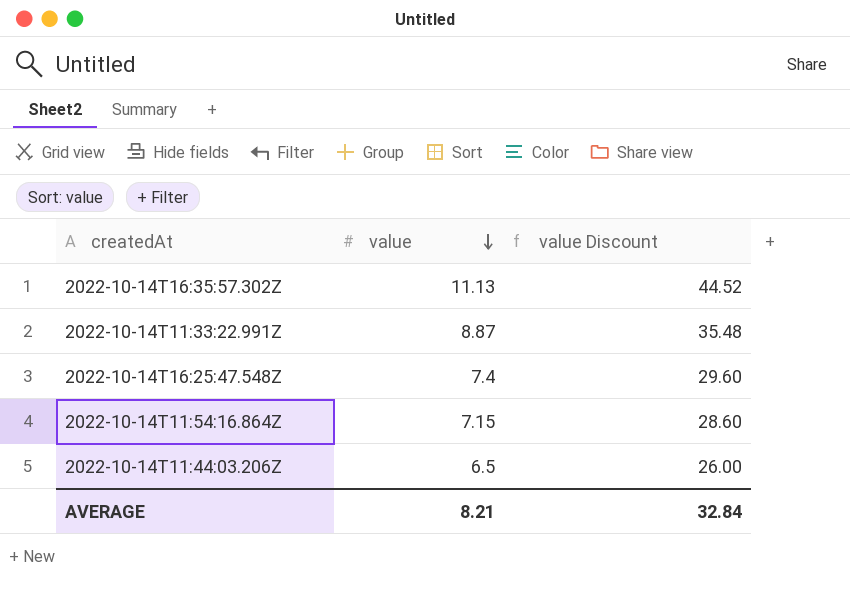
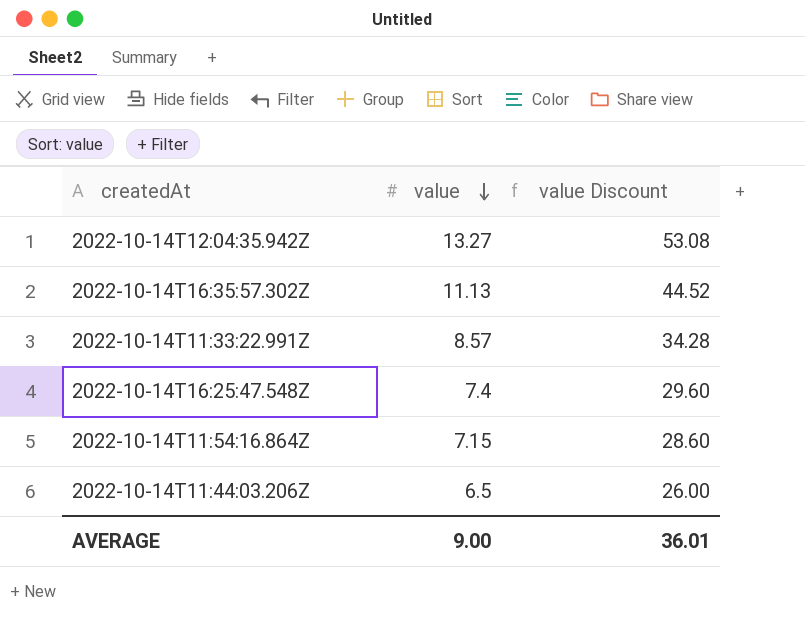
row 2022-10-14T12:04:35.942Z: none -> 13.27 | 53.08
2022-10-14T11:33:22.991Z | value: 8.87 -> 8.57
2022-10-14T11:33:22.991Z | value Discount: 35.48 -> 34.28
AVERAGE | value: 8.21 -> 9.00
AVERAGE | value Discount: 32.84 -> 36.01

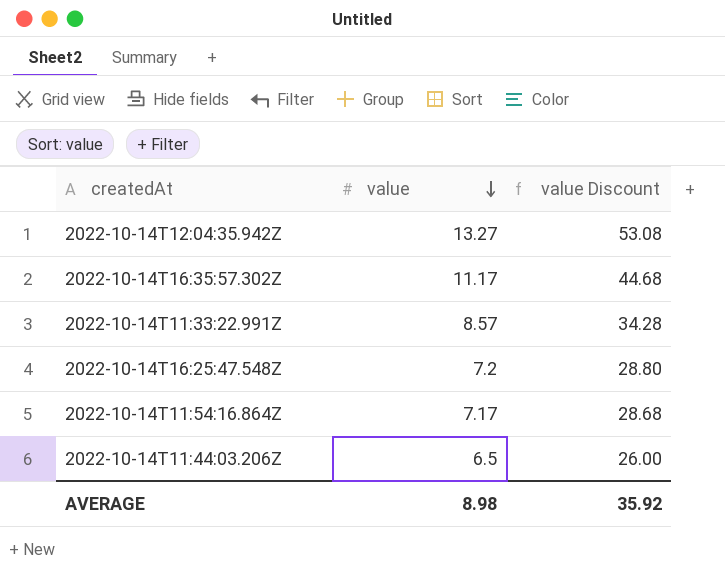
2022-10-14T16:35:57.302Z | value: 11.13 -> 11.17
2022-10-14T16:35:57.302Z | value Discount: 44.52 -> 44.68
2022-10-14T16:25:47.548Z | value: 7.4 -> 7.2
2022-10-14T16:25:47.548Z | value Discount: 29.60 -> 28.80
2022-10-14T11:54:16.864Z | value: 7.15 -> 7.17
2022-10-14T11:54:16.864Z | value Discount: 28.60 -> 28.68
AVERAGE | value: 9.00 -> 8.98
AVERAGE | value Discount: 36.01 -> 35.92

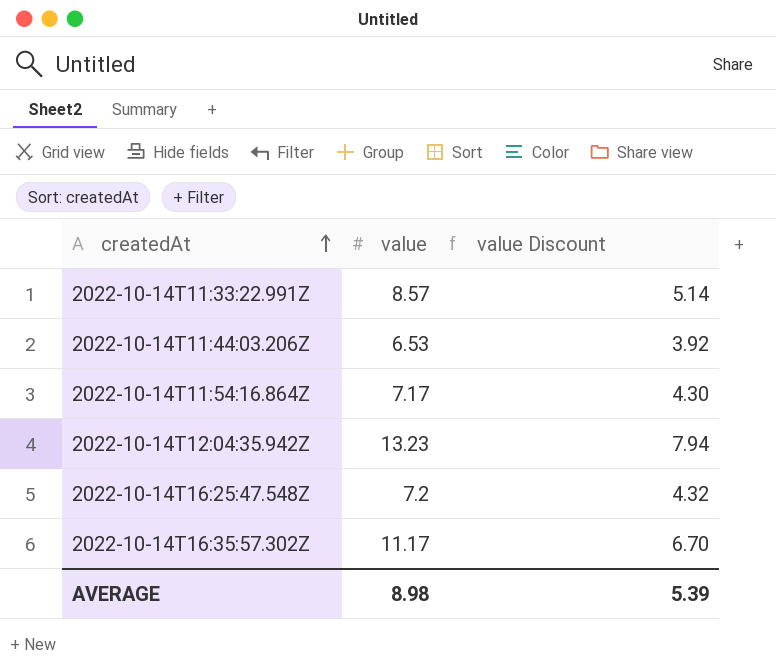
row order: value descending -> createdAt ascending
column value Discount | formula: [value] * 4 -> [value] * 0.6
2022-10-14T11:44:03.206Z | value: 6.5 -> 6.53
2022-10-14T12:04:35.942Z | value: 13.27 -> 13.23
AVERAGE | value Discount: 35.92 -> 5.39

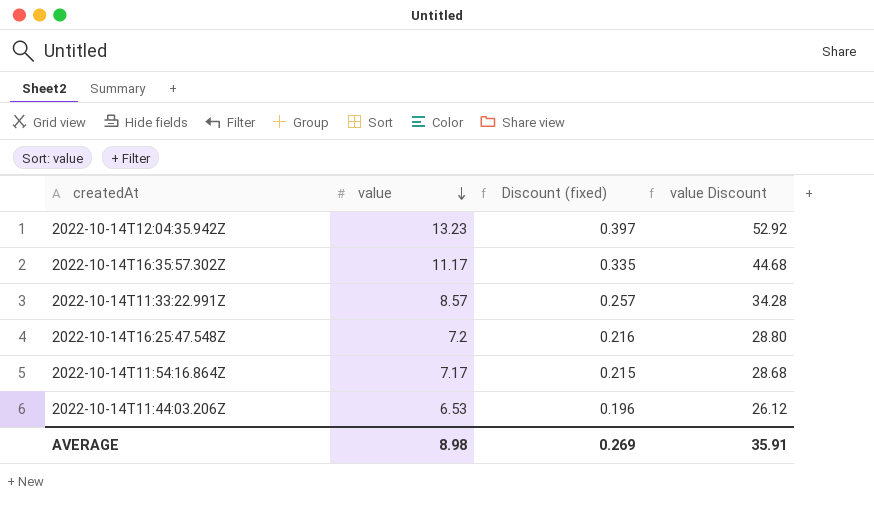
row order: createdAt ascending -> value descending
column Discount (fixed) | formula: none -> [value] * 0.03
column value Discount | formula: [value] * 0.6 -> [value] * 4
AVERAGE | value Discount: 5.39 -> 35.91

